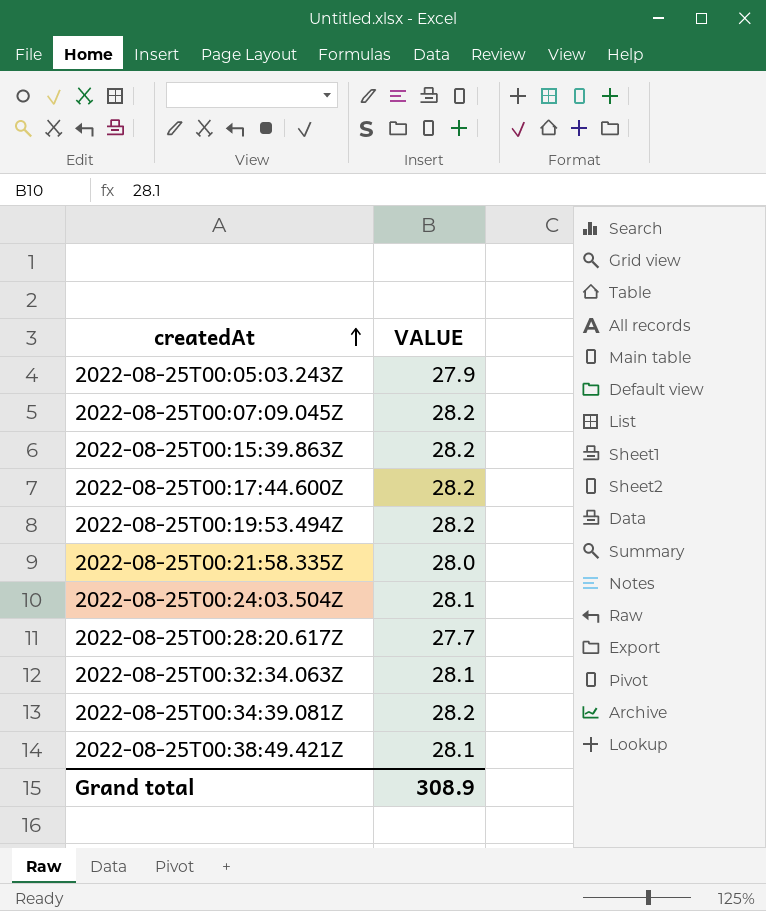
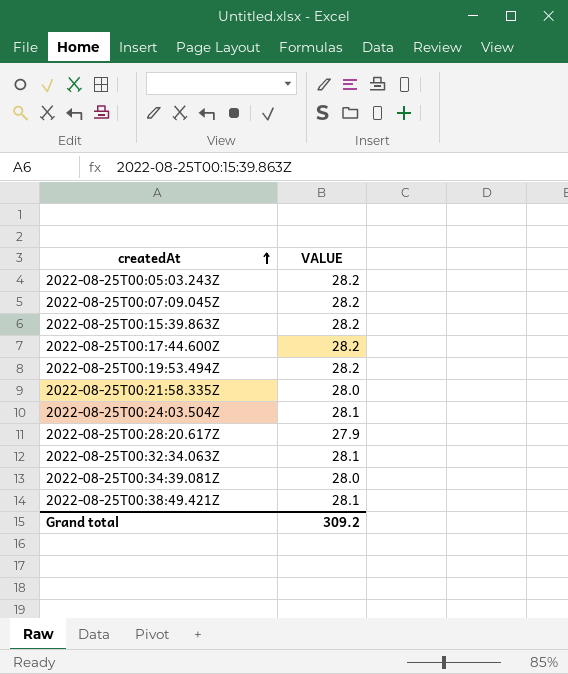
2022-08-25T00:05:03.243Z | VALUE: 27.9 -> 28.2
2022-08-25T00:28:20.617Z | VALUE: 27.7 -> 27.9
2022-08-25T00:34:39.081Z | VALUE: 28.2 -> 28.0
Grand total | VALUE: 308.9 -> 309.2

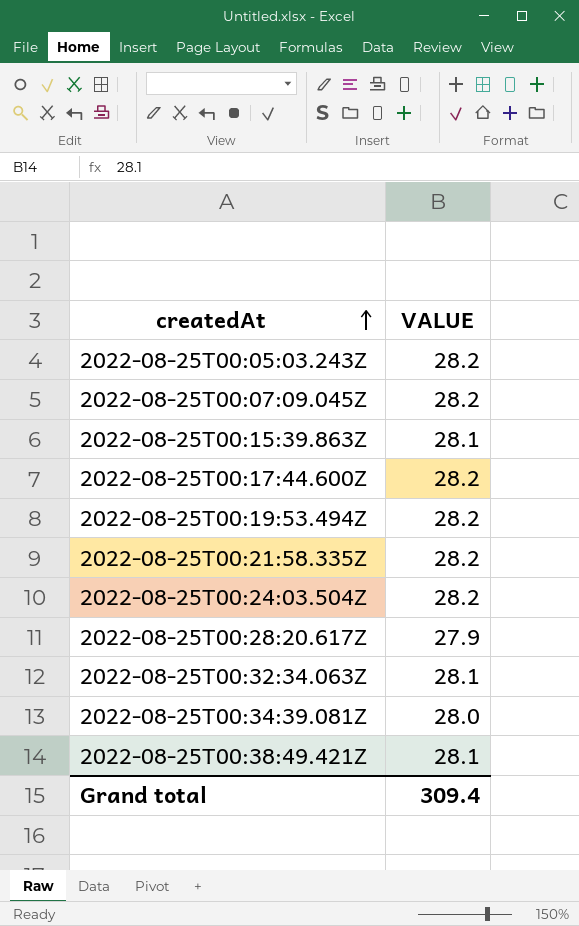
2022-08-25T00:15:39.863Z | VALUE: 28.2 -> 28.1
2022-08-25T00:21:58.335Z | VALUE: 28.0 -> 28.2
2022-08-25T00:24:03.504Z | VALUE: 28.1 -> 28.2
Grand total | VALUE: 309.2 -> 309.4

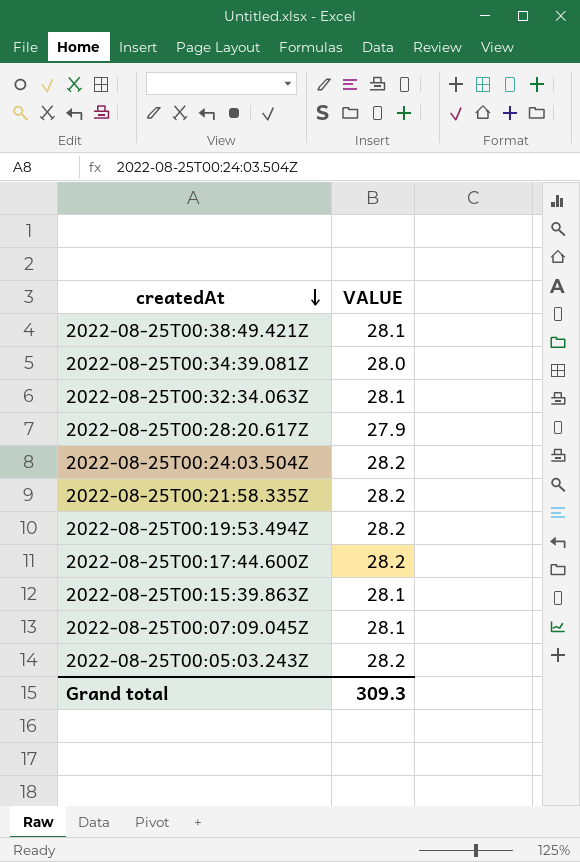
row order: createdAt ascending -> createdAt descending
2022-08-25T00:07:09.045Z | VALUE: 28.2 -> 28.1
Grand total | VALUE: 309.4 -> 309.3

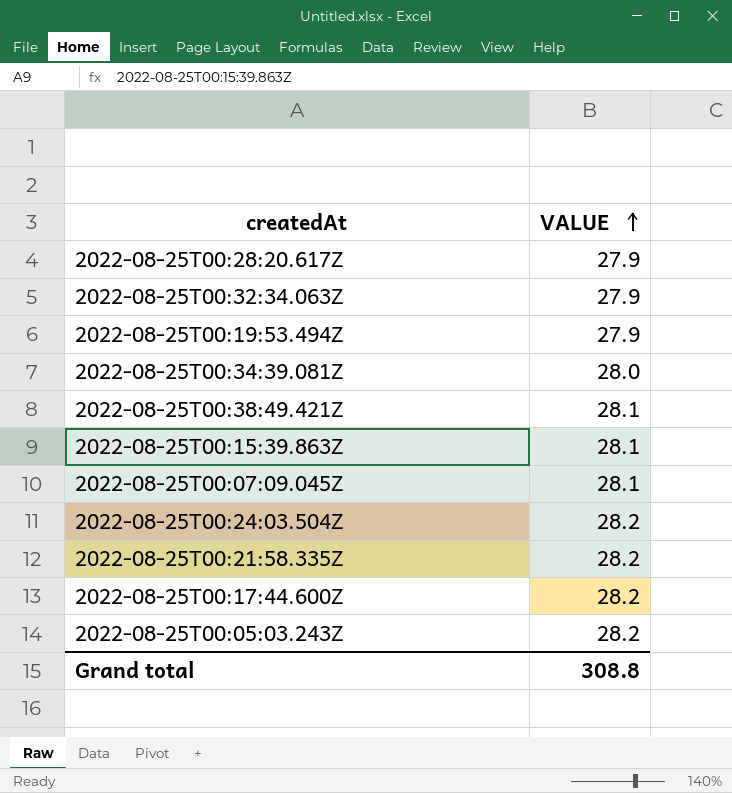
row order: createdAt descending -> VALUE ascending
2022-08-25T00:32:34.063Z | VALUE: 28.1 -> 27.9
2022-08-25T00:19:53.494Z | VALUE: 28.2 -> 27.9
Grand total | VALUE: 309.3 -> 308.8

